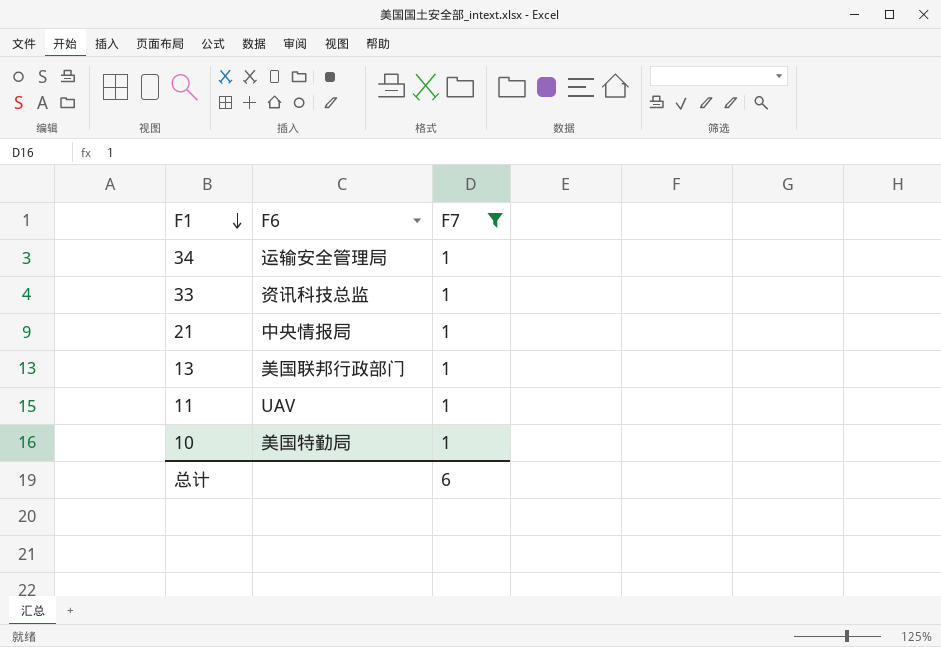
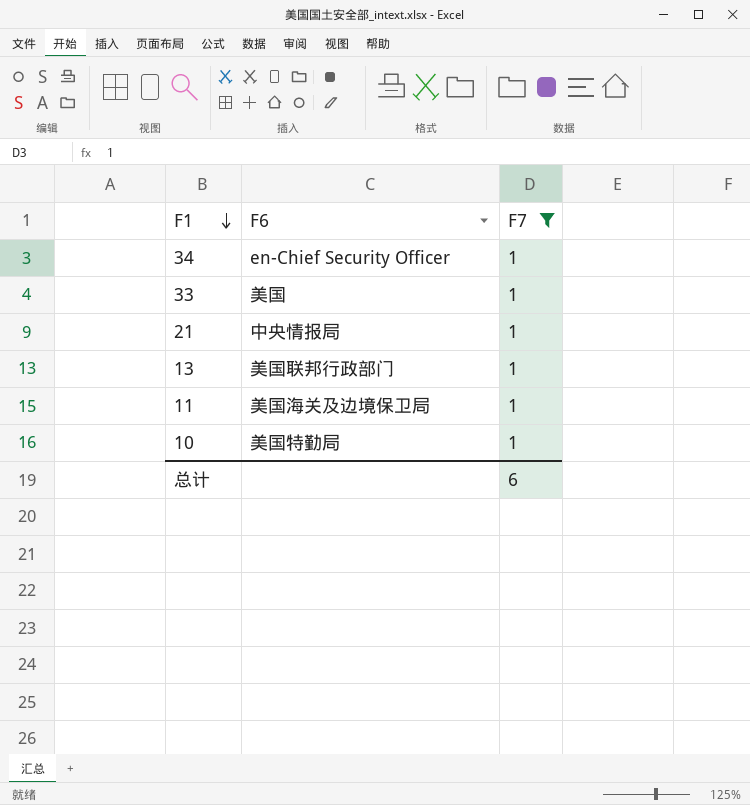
34 | F6: 运输安全管理局 -> en-Chief Security Officer
33 | F6: 资讯科技总监 -> 美国
11 | F6: UAV -> 美国海关及边境保卫局

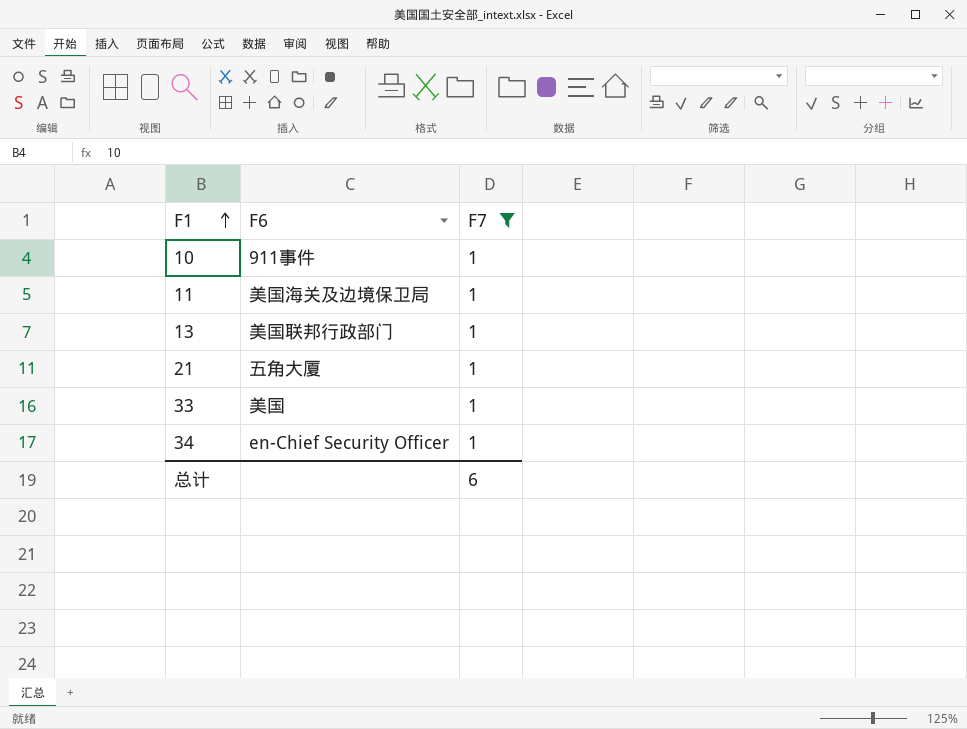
row order: F1 descending -> F1 ascending
10 | F6: 美国特勤局 -> 911事件
21 | F6: 中央情报局 -> 五角大厦

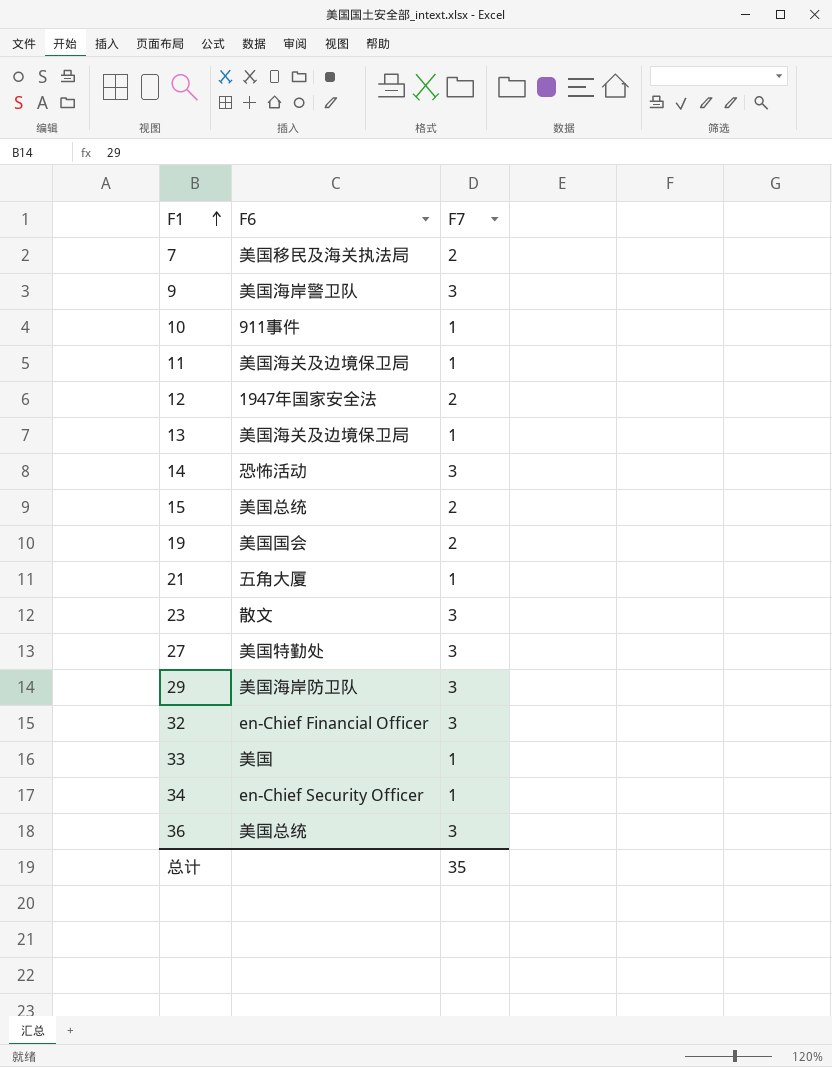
filter: F7 = 1 -> none
13 | F6: 美国联邦行政部门 -> 美国海关及边境保卫局
总计 | F7: 6 -> 35

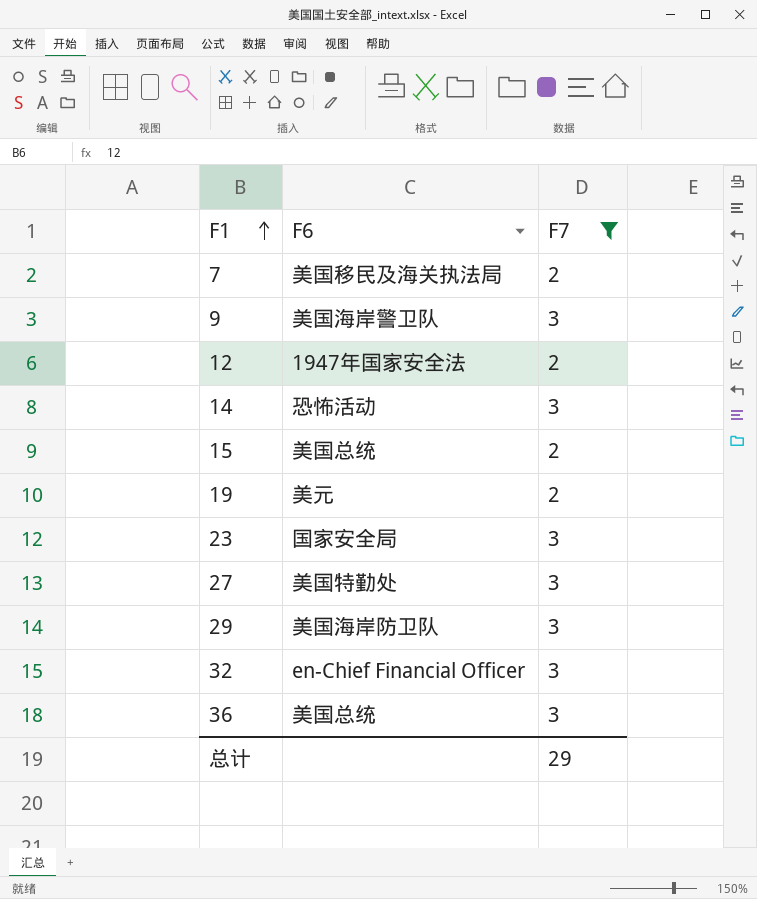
filter: none -> F7 != 1
19 | F6: 美国国会 -> 美元
23 | F6: 散文 -> 国家安全局
总计 | F7: 35 -> 29

